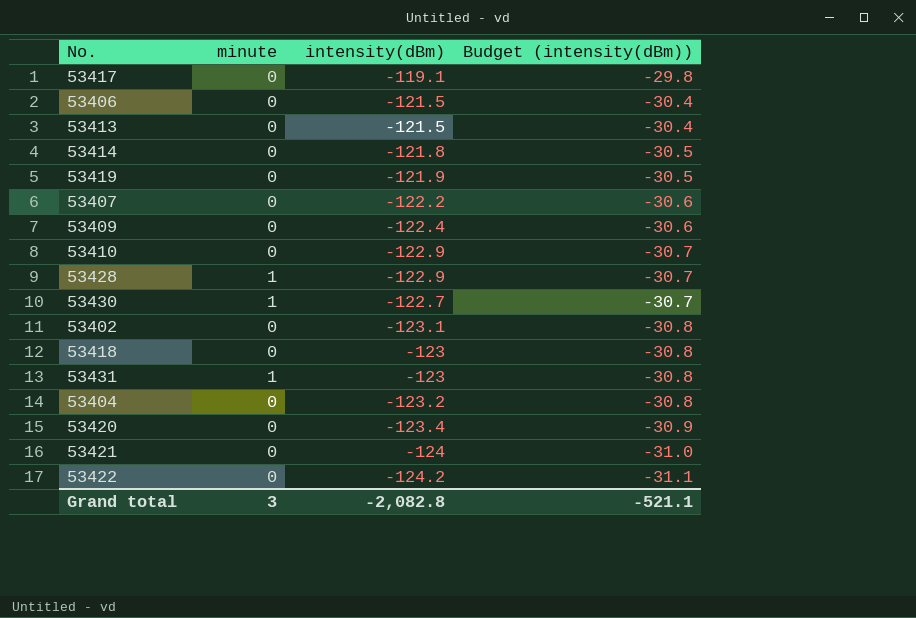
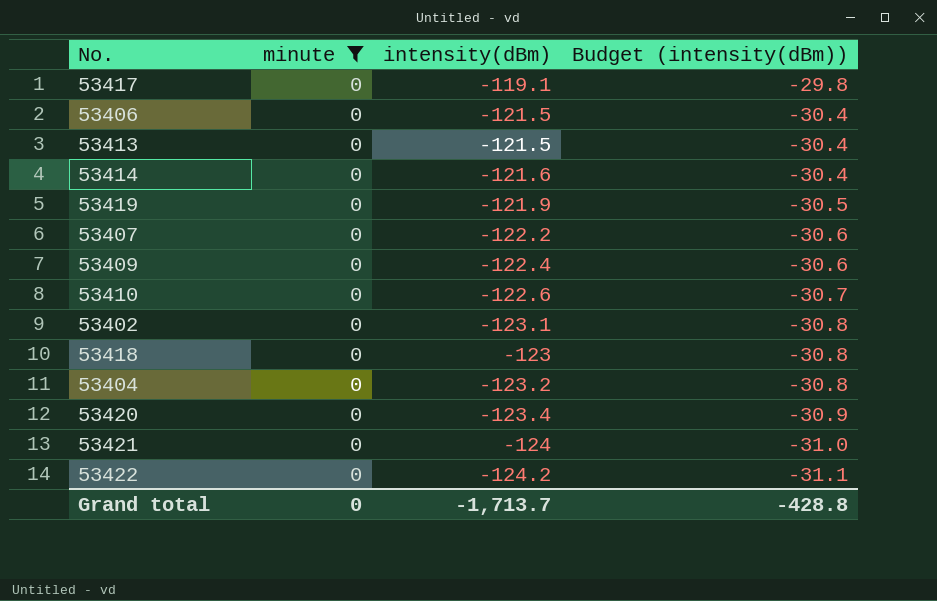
filter: none -> minute = 0
53414 | intensity(dBm): -121.8 -> -121.6
53414 | Budget (intensity(dBm)): -30.5 -> -30.4
53410 | intensity(dBm): -122.9 -> -122.6
Grand total | minute: 3 -> 0
Grand total | intensity(dBm): -2,082.8 -> -1,713.7
Grand total | Budget (intensity(dBm)): -521.1 -> -428.8

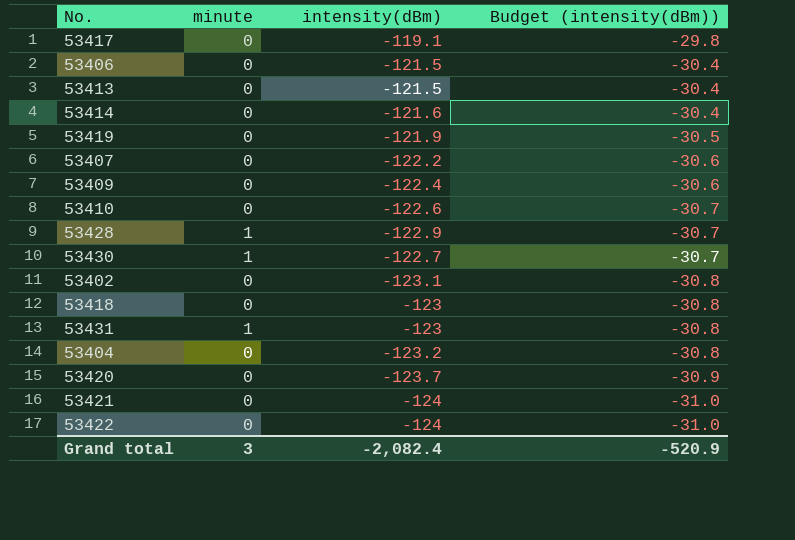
filter: minute = 0 -> none
53420 | intensity(dBm): -123.4 -> -123.7
53422 | intensity(dBm): -124.2 -> -124
53422 | Budget (intensity(dBm)): -31.1 -> -31.0
Grand total | minute: 0 -> 3
Grand total | intensity(dBm): -1,713.7 -> -2,082.4
Grand total | Budget (intensity(dBm)): -428.8 -> -520.9

